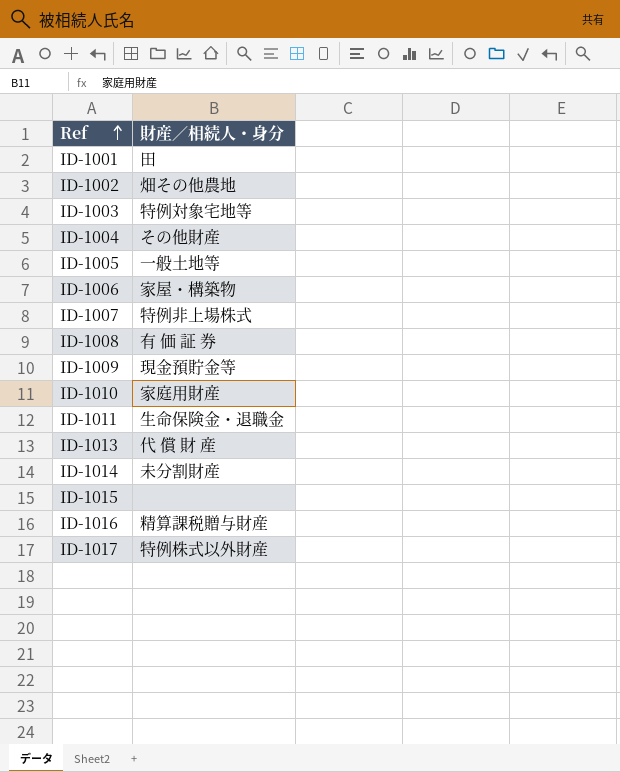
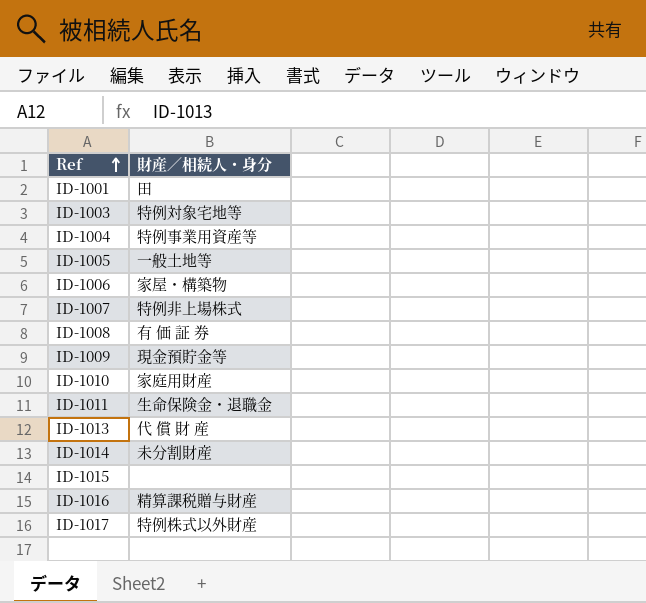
row ID-1002: 畑その他農地 -> none
ID-1004 | 財産／相続人・身分: その他財産 -> 特例事業用資産等

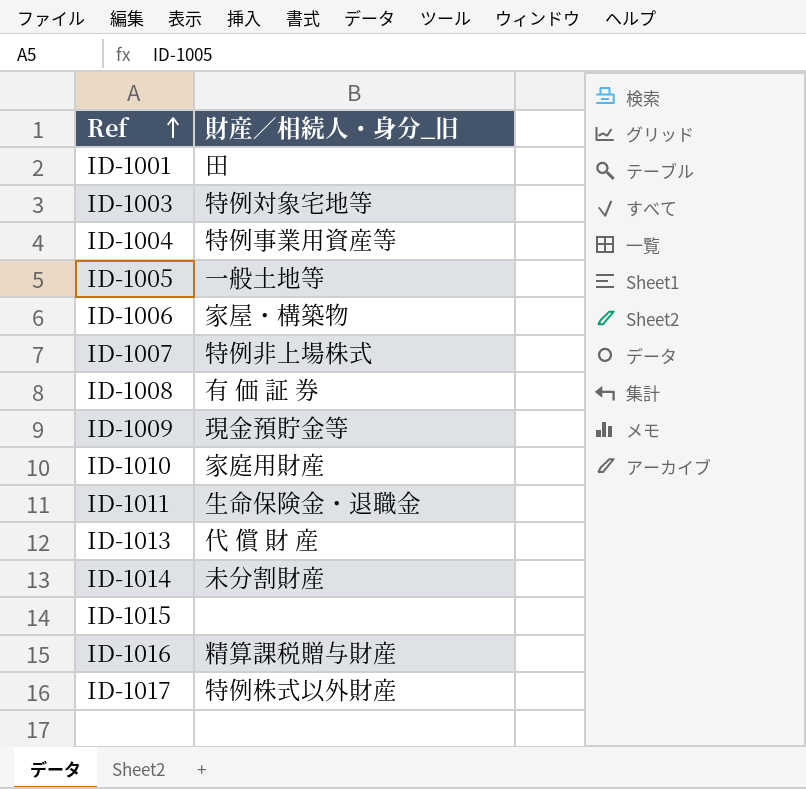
column name: 財産／相続人・身分 -> 財産／相続人・身分_旧

